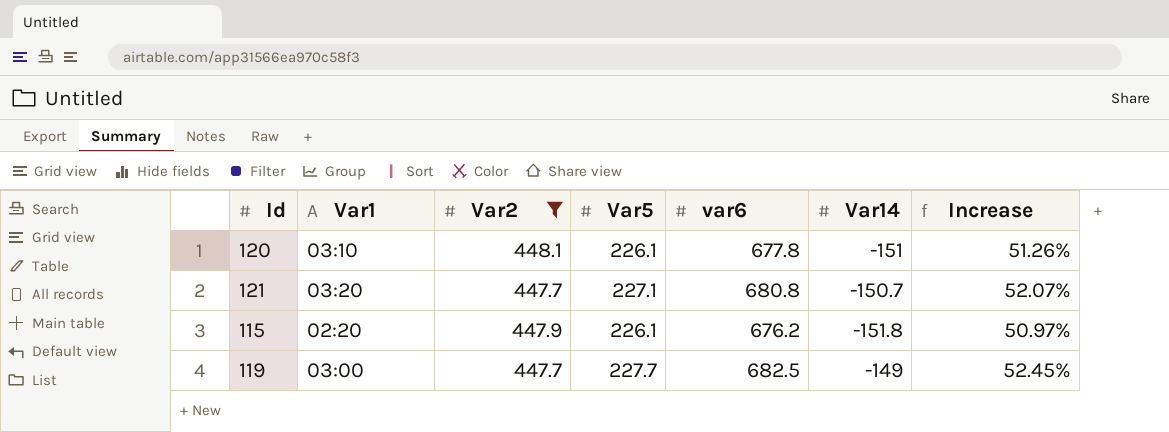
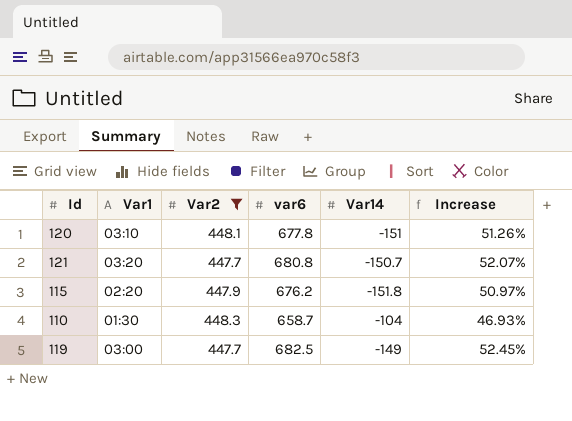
column Var5 | position: 4 -> none
row 110: none -> 01:30 | 448.3 | 658.7 | -104 | 46.93%

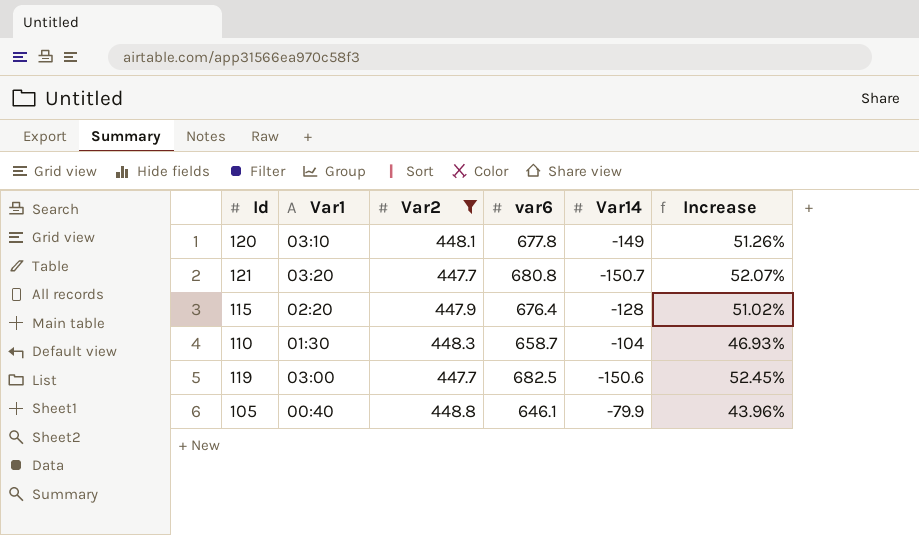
120 | Var14: -151 -> -149
115 | var6: 676.2 -> 676.4
115 | Var14: -151.8 -> -128
115 | Increase: 50.97% -> 51.02%
119 | Var14: -149 -> -150.6
row 105: none -> 00:40 | 448.8 | 646.1 | -79.9 | 43.96%

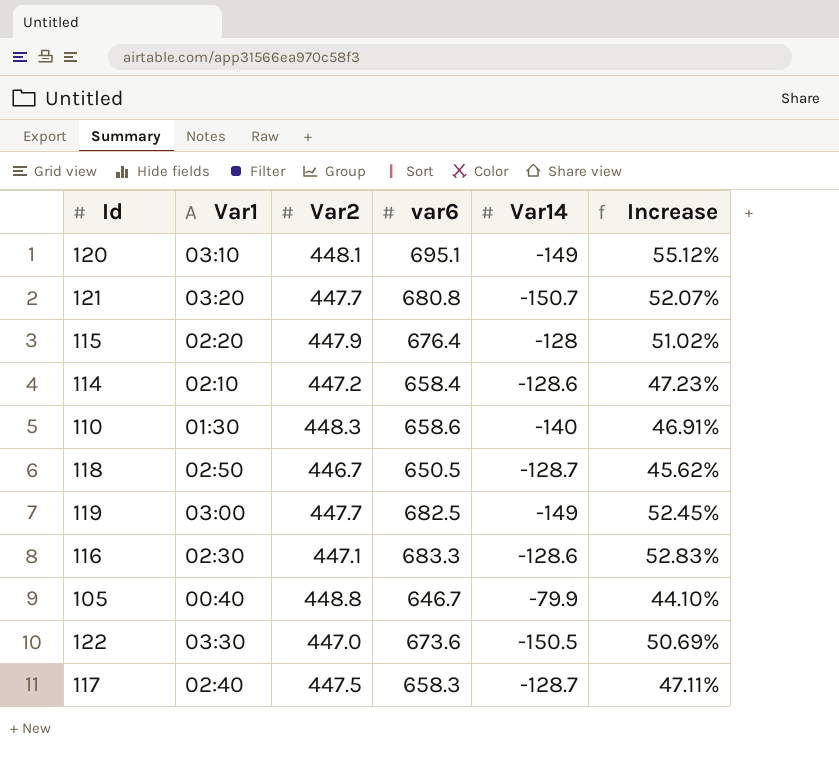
filter: Var2 >= 447.7 -> none
120 | var6: 677.8 -> 695.1
120 | Increase: 51.26% -> 55.12%
110 | var6: 658.7 -> 658.6
110 | Var14: -104 -> -140
110 | Increase: 46.93% -> 46.91%
119 | Var14: -150.6 -> -149
105 | var6: 646.1 -> 646.7
105 | Increase: 43.96% -> 44.10%

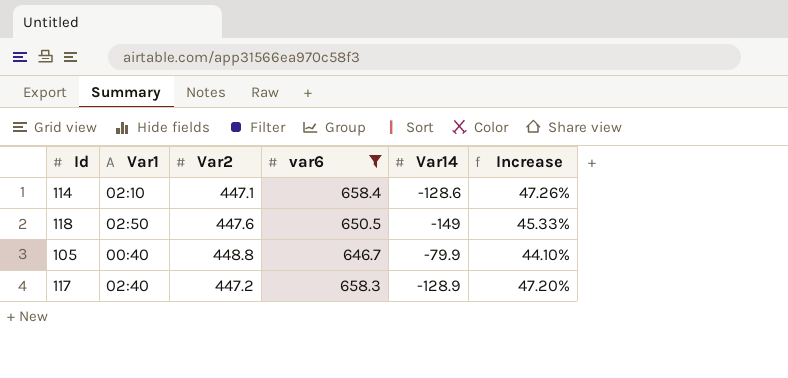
filter: none -> var6 <= 658.4
114 | Var2: 447.2 -> 447.1
114 | Increase: 47.23% -> 47.26%
118 | Var2: 446.7 -> 447.6
118 | Var14: -128.7 -> -149
118 | Increase: 45.62% -> 45.33%
117 | Var2: 447.5 -> 447.2
117 | Var14: -128.7 -> -128.9
117 | Increase: 47.11% -> 47.20%

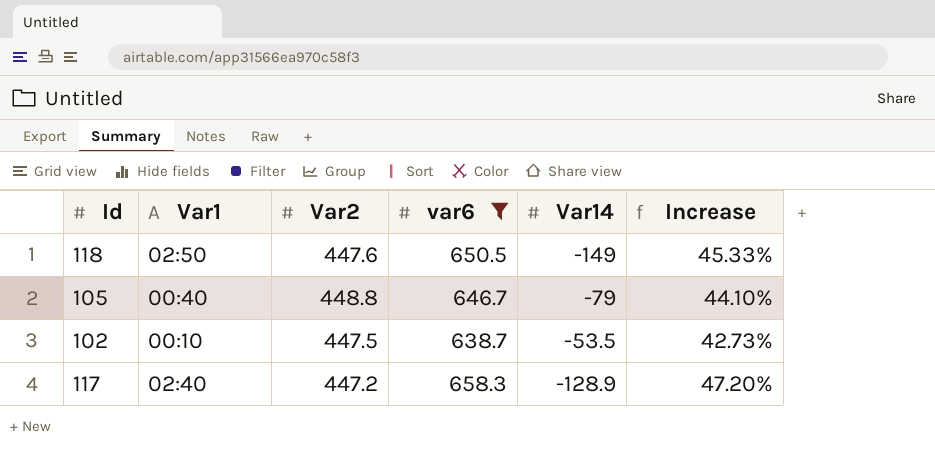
row 114: 02:10 | 447.1 | 658.4 | -128.6 | 47.26% -> none
105 | Var14: -79.9 -> -79
row 102: none -> 00:10 | 447.5 | 638.7 | -53.5 | 42.73%

